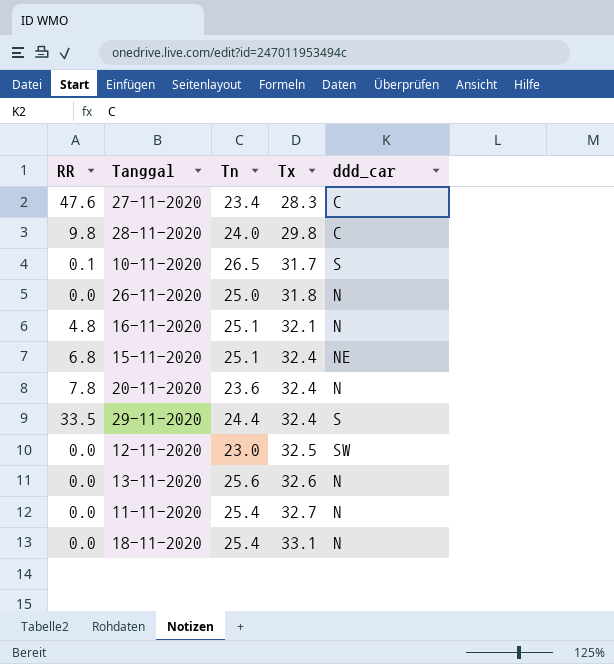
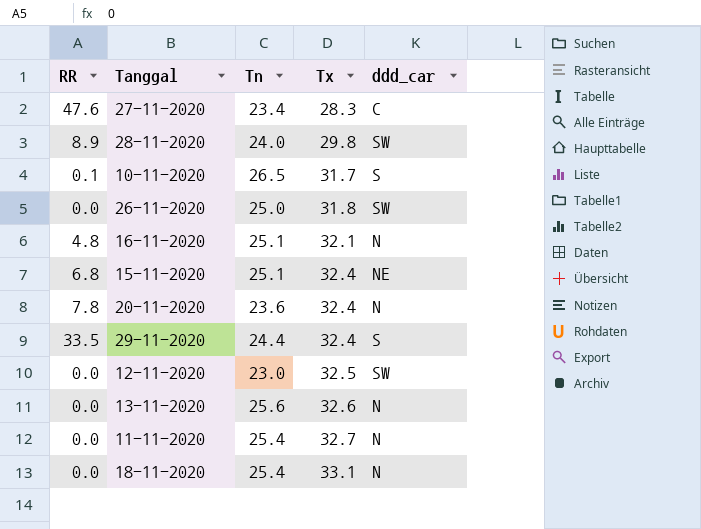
28-11-2020 | RR: 9.8 -> 8.9
28-11-2020 | ddd_car: C -> SW
26-11-2020 | ddd_car: N -> SW

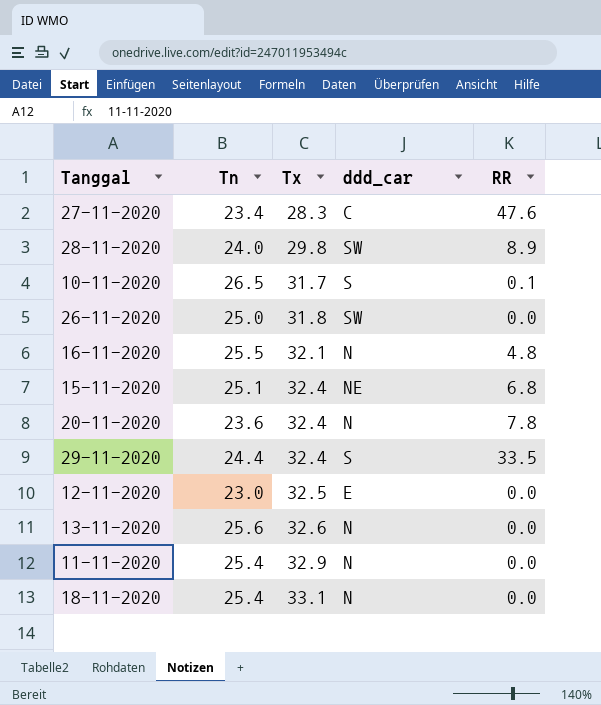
column RR | position: 1 -> 5
16-11-2020 | Tn: 25.1 -> 25.5
12-11-2020 | ddd_car: SW -> E
11-11-2020 | Tx: 32.7 -> 32.9

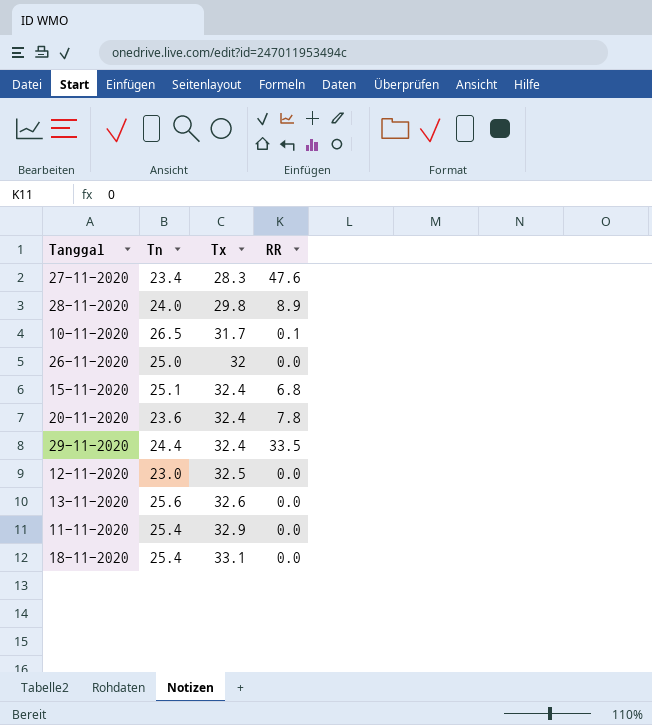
column ddd_car | position: 4 -> none
row 16-11-2020: 25.5 | 32.1 | N | 4.8 -> none
26-11-2020 | Tx: 31.8 -> 32

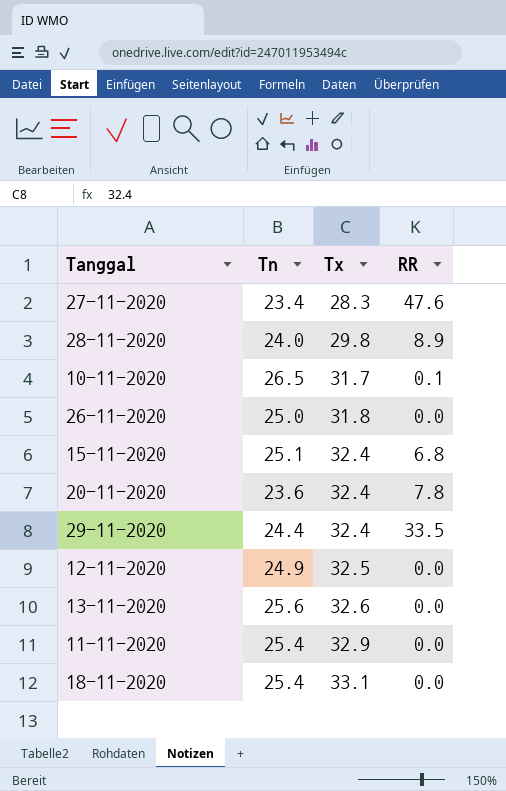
26-11-2020 | Tx: 32 -> 31.8
12-11-2020 | Tn: 23.0 -> 24.9

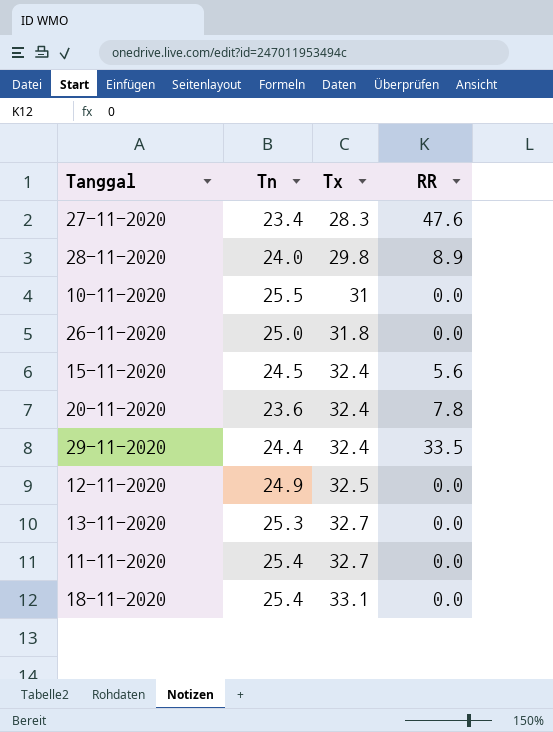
10-11-2020 | Tn: 26.5 -> 25.5
10-11-2020 | Tx: 31.7 -> 31
10-11-2020 | RR: 0.1 -> 0.0
15-11-2020 | Tn: 25.1 -> 24.5
15-11-2020 | RR: 6.8 -> 5.6
13-11-2020 | Tn: 25.6 -> 25.3
13-11-2020 | Tx: 32.6 -> 32.7
11-11-2020 | Tx: 32.9 -> 32.7

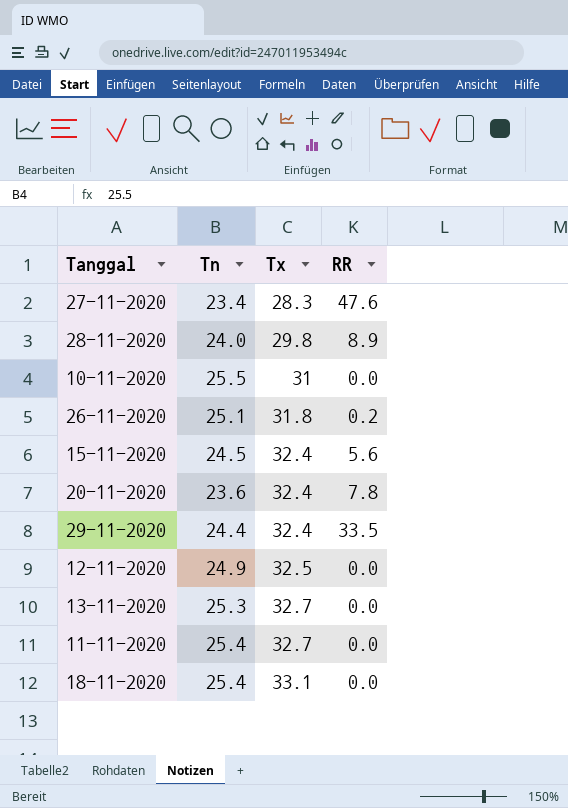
26-11-2020 | Tn: 25.0 -> 25.1
26-11-2020 | RR: 0.0 -> 0.2

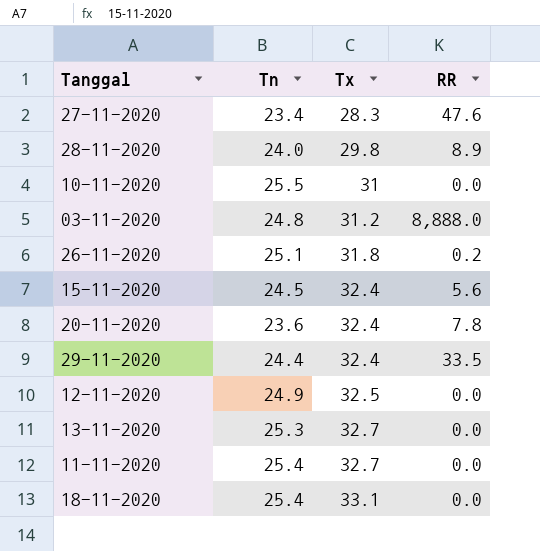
row 03-11-2020: none -> 24.8 | 31.2 | 8,888.0

